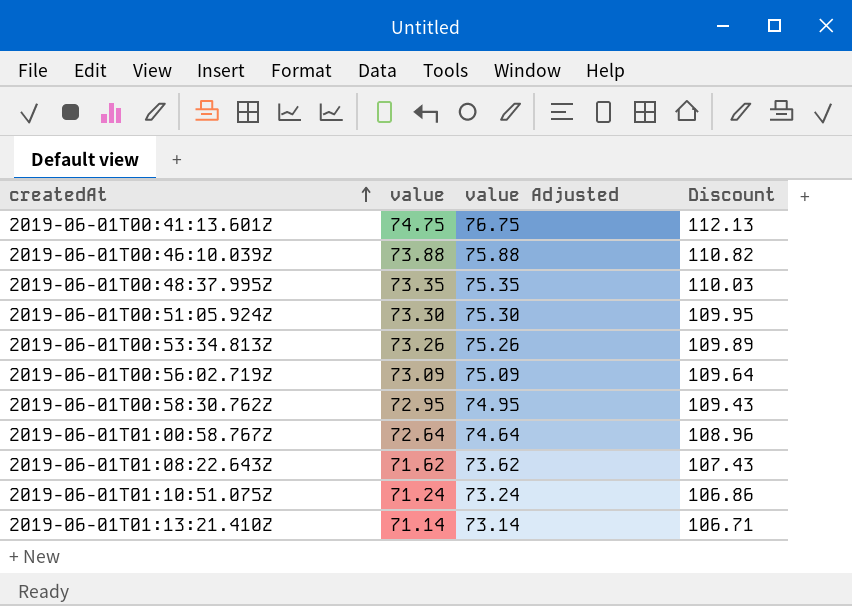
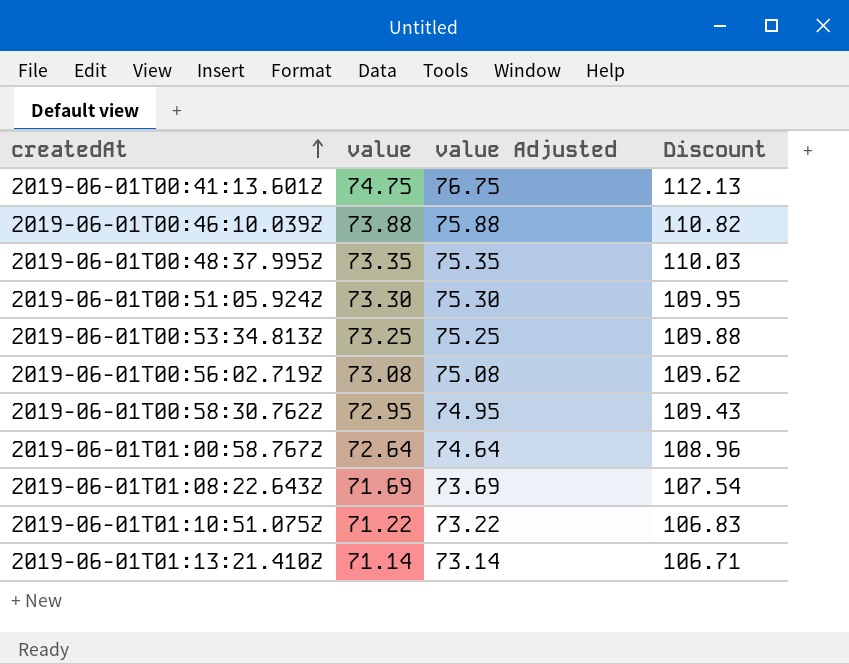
2019-06-01T00:53:34.813Z | value: 73.26 -> 73.25
2019-06-01T00:53:34.813Z | value Adjusted: 75.26 -> 75.25
2019-06-01T00:53:34.813Z | Discount: 109.89 -> 109.88
2019-06-01T00:56:02.719Z | value: 73.09 -> 73.08
2019-06-01T00:56:02.719Z | value Adjusted: 75.09 -> 75.08
2019-06-01T00:56:02.719Z | Discount: 109.64 -> 109.62
2019-06-01T01:08:22.643Z | value: 71.62 -> 71.69
2019-06-01T01:08:22.643Z | value Adjusted: 73.62 -> 73.69
2019-06-01T01:08:22.643Z | Discount: 107.43 -> 107.54
2019-06-01T01:10:51.075Z | value: 71.24 -> 71.22
2019-06-01T01:10:51.075Z | value Adjusted: 73.24 -> 73.22
2019-06-01T01:10:51.075Z | Discount: 106.86 -> 106.83

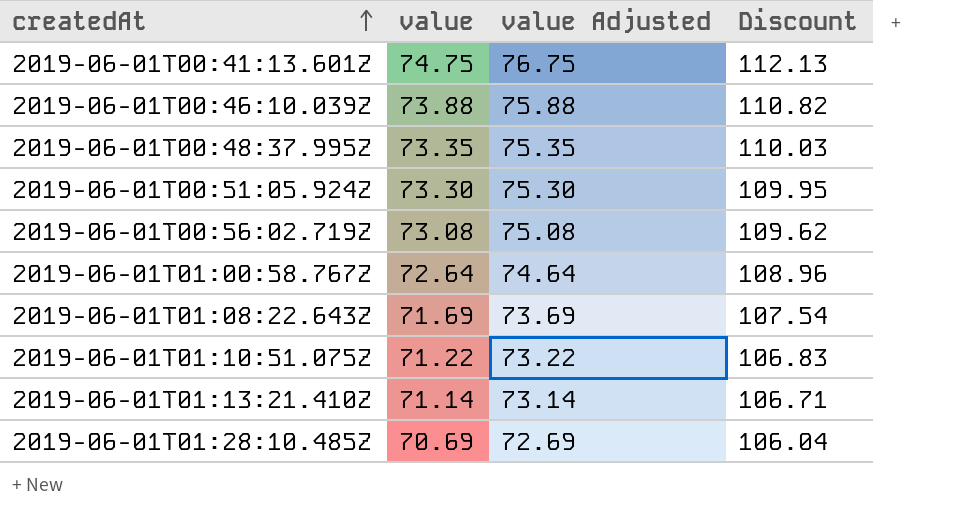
row 2019-06-01T00:53:34.813Z: 73.25 | 75.25 | 109.88 -> none
row 2019-06-01T00:58:30.762Z: 72.95 | 74.95 | 109.43 -> none
row 2019-06-01T01:28:10.485Z: none -> 70.69 | 72.69 | 106.04

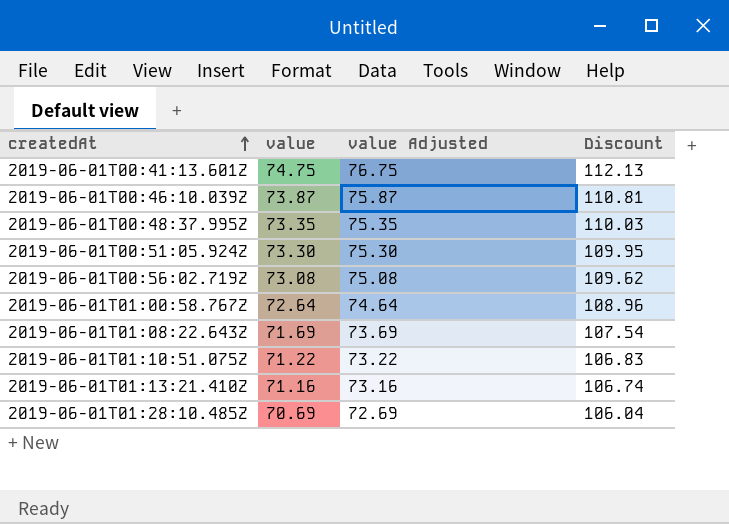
2019-06-01T00:46:10.039Z | value: 73.88 -> 73.87
2019-06-01T00:46:10.039Z | value Adjusted: 75.88 -> 75.87
2019-06-01T00:46:10.039Z | Discount: 110.82 -> 110.81
2019-06-01T01:13:21.410Z | value: 71.14 -> 71.16
2019-06-01T01:13:21.410Z | value Adjusted: 73.14 -> 73.16
2019-06-01T01:13:21.410Z | Discount: 106.71 -> 106.74

